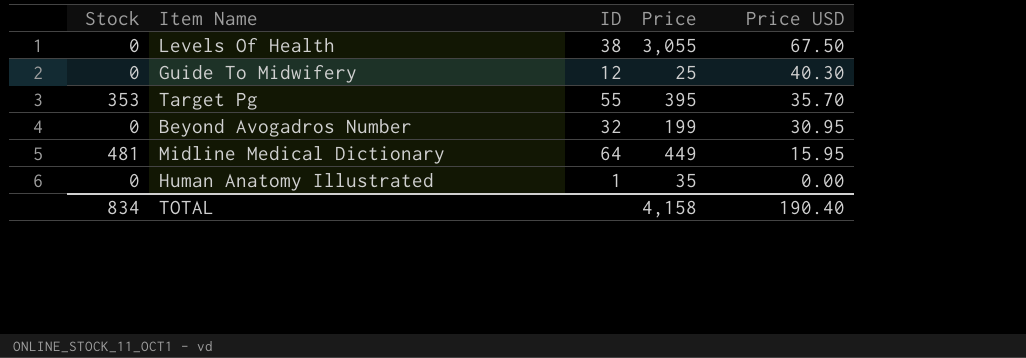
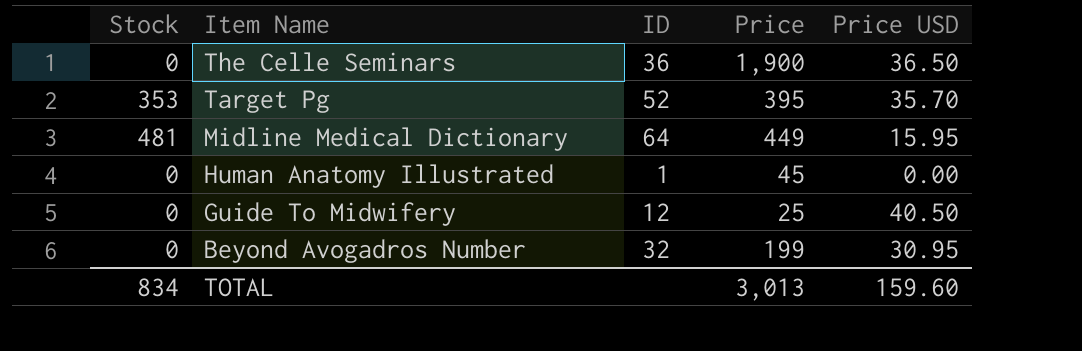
row order: Price USD descending -> Item Name descending
row Levels Of Health: 0 | 38 | 3,055 | 67.50 -> none
row The Celle Seminars: none -> 0 | 36 | 1,900 | 36.50
Target Pg | ID: 55 -> 52
Human Anatomy Illustrated | Price: 35 -> 45
Guide To Midwifery | Price USD: 40.30 -> 40.50
TOTAL | Price: 4,158 -> 3,013
TOTAL | Price USD: 190.40 -> 159.60

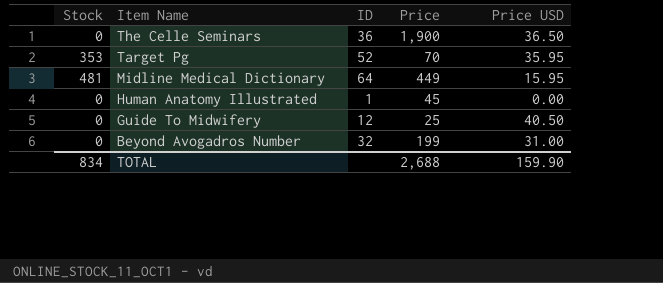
Target Pg | Price: 395 -> 70
Target Pg | Price USD: 35.70 -> 35.95
Beyond Avogadros Number | Price USD: 30.95 -> 31.00
TOTAL | Price: 3,013 -> 2,688
TOTAL | Price USD: 159.60 -> 159.90

